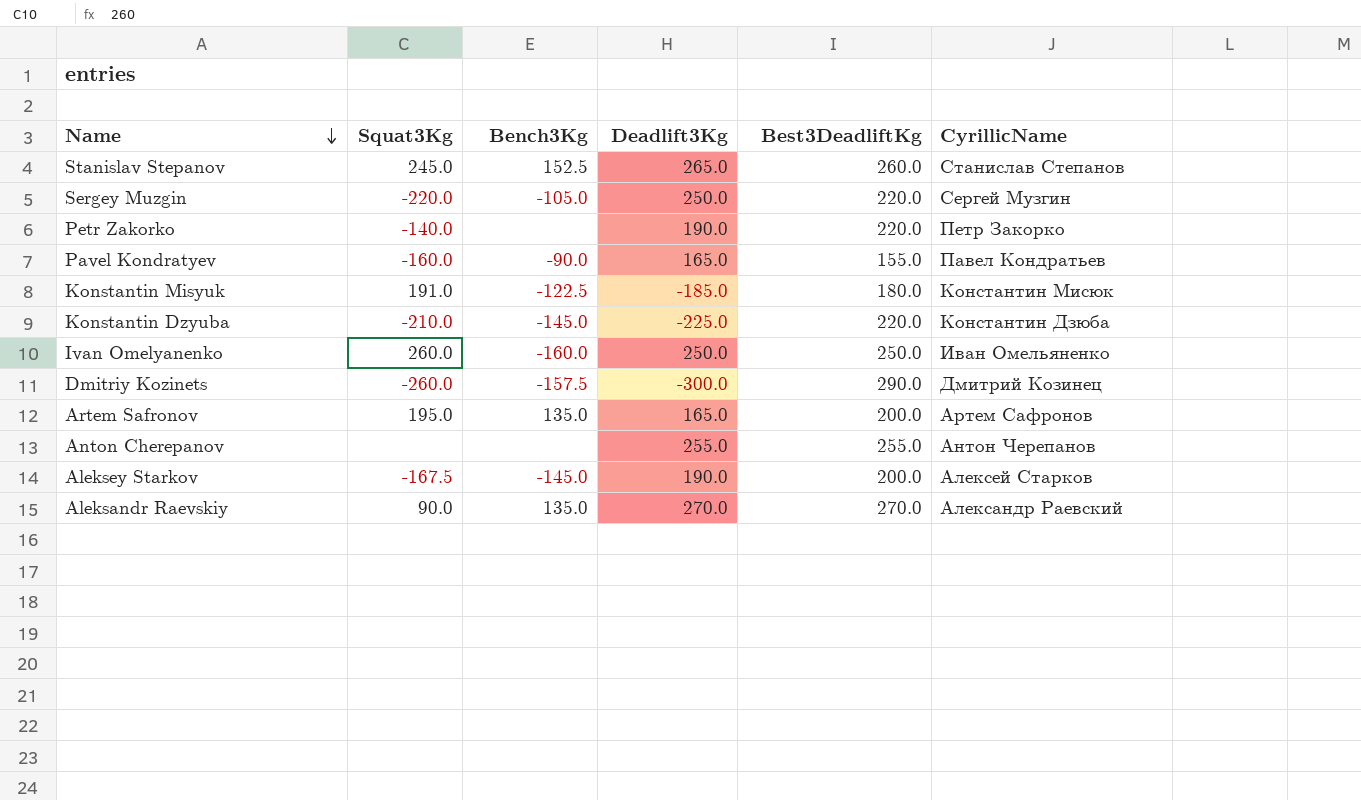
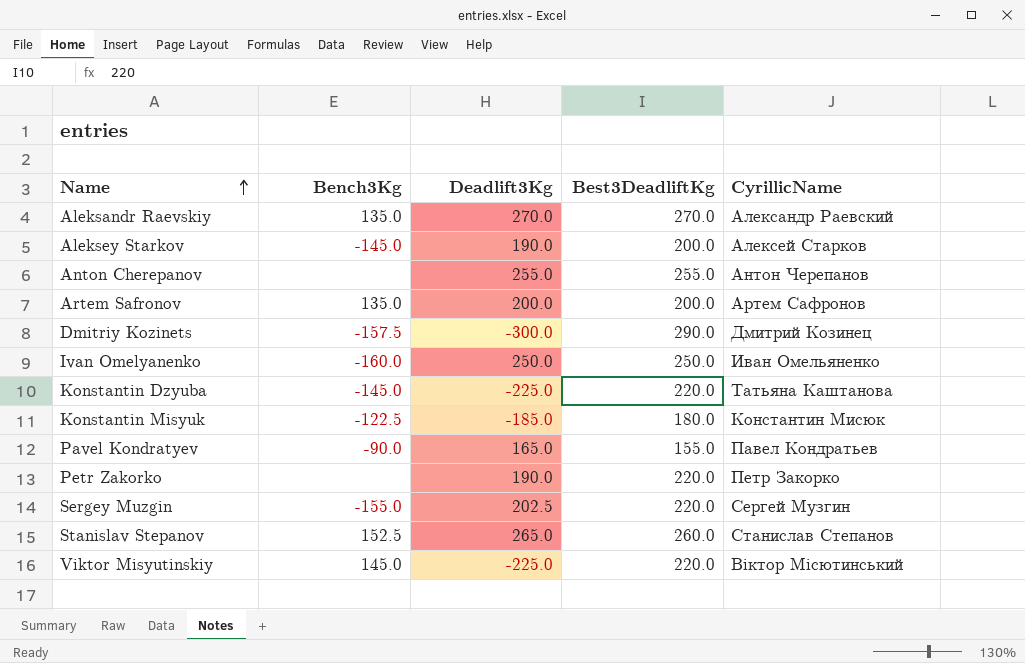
row order: Name descending -> Name ascending
column Squat3Kg | position: 2 -> none
Artem Safronov | Deadlift3Kg: 165.0 -> 200.0
Konstantin Dzyuba | CyrillicName: Константин Дзюба -> Татьяна Каштанова
Sergey Muzgin | Bench3Kg: -105.0 -> -155.0
Sergey Muzgin | Deadlift3Kg: 250.0 -> 202.5
row Viktor Misyutinskiy: none -> 145.0 | -225.0 | 220.0 | Віктор Місютинський

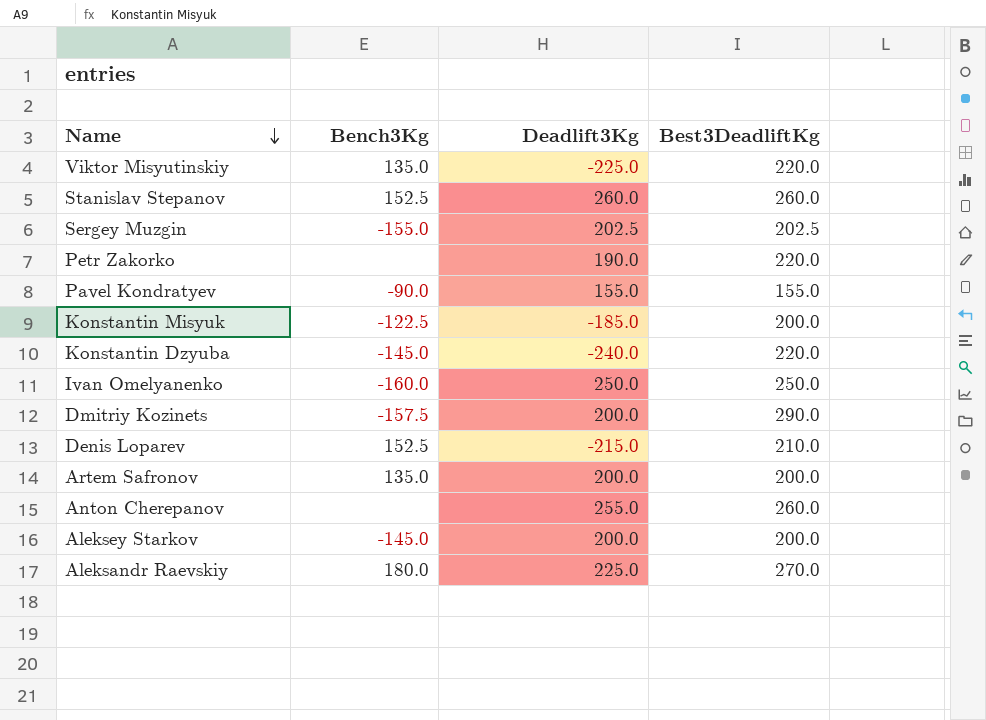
row order: Name ascending -> Name descending
column CyrillicName | position: 5 -> none
Viktor Misyutinskiy | Bench3Kg: 145.0 -> 135.0
Stanislav Stepanov | Deadlift3Kg: 265.0 -> 260.0
Sergey Muzgin | Best3DeadliftKg: 220.0 -> 202.5
Pavel Kondratyev | Deadlift3Kg: 165.0 -> 155.0
Konstantin Misyuk | Best3DeadliftKg: 180.0 -> 200.0
Konstantin Dzyuba | Deadlift3Kg: -225.0 -> -240.0
Dmitriy Kozinets | Deadlift3Kg: -300.0 -> 200.0
row Denis Loparev: none -> 152.5 | -215.0 | 210.0
Anton Cherepanov | Best3DeadliftKg: 255.0 -> 260.0
Aleksey Starkov | Deadlift3Kg: 190.0 -> 200.0
Aleksandr Raevskiy | Bench3Kg: 135.0 -> 180.0
Aleksandr Raevskiy | Deadlift3Kg: 270.0 -> 225.0

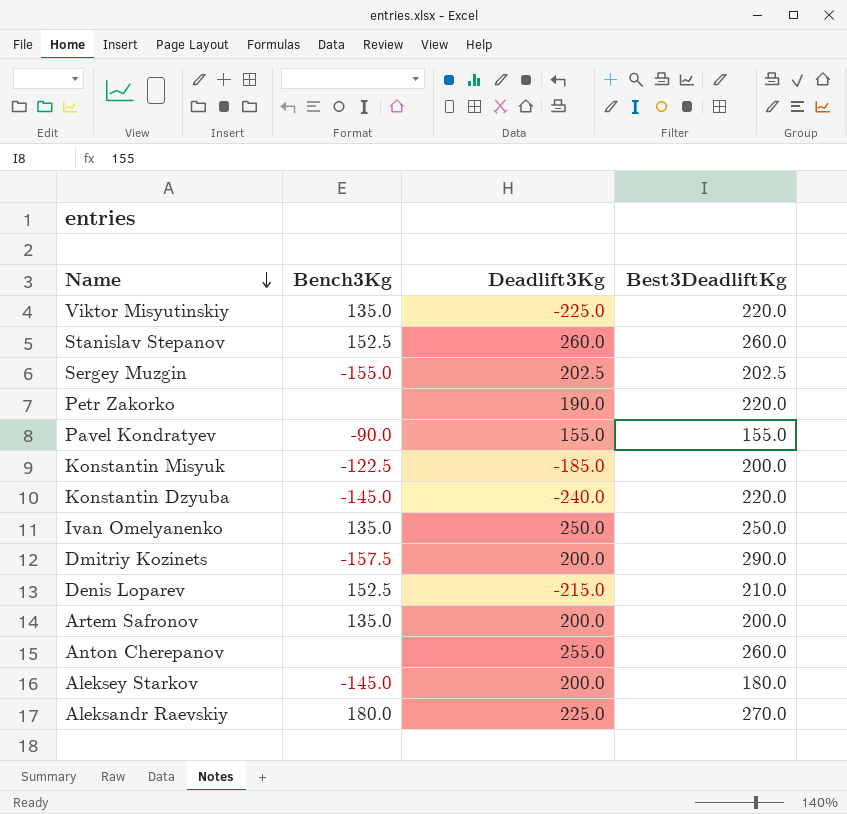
Ivan Omelyanenko | Bench3Kg: -160.0 -> 135.0
Aleksey Starkov | Best3DeadliftKg: 200.0 -> 180.0

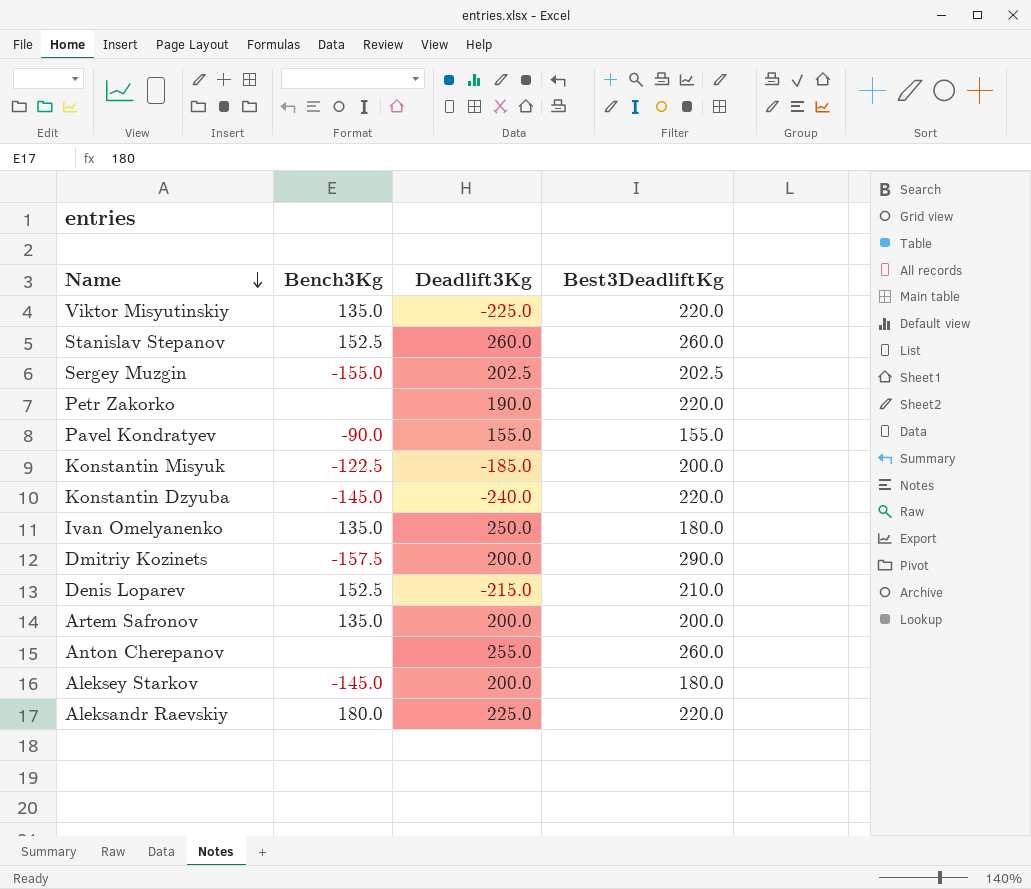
Ivan Omelyanenko | Best3DeadliftKg: 250.0 -> 180.0
Aleksandr Raevskiy | Best3DeadliftKg: 270.0 -> 220.0

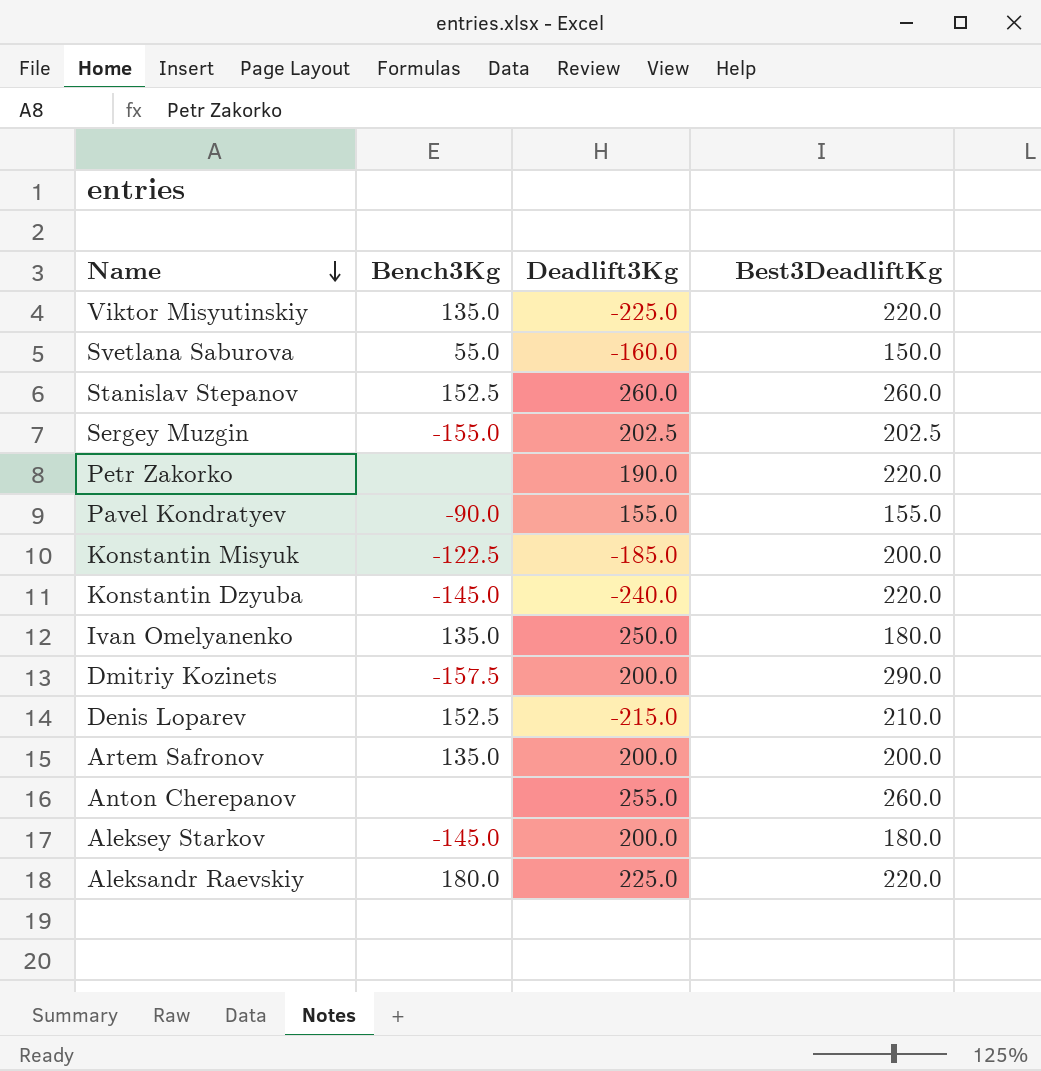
row Svetlana Saburova: none -> 55.0 | -160.0 | 150.0

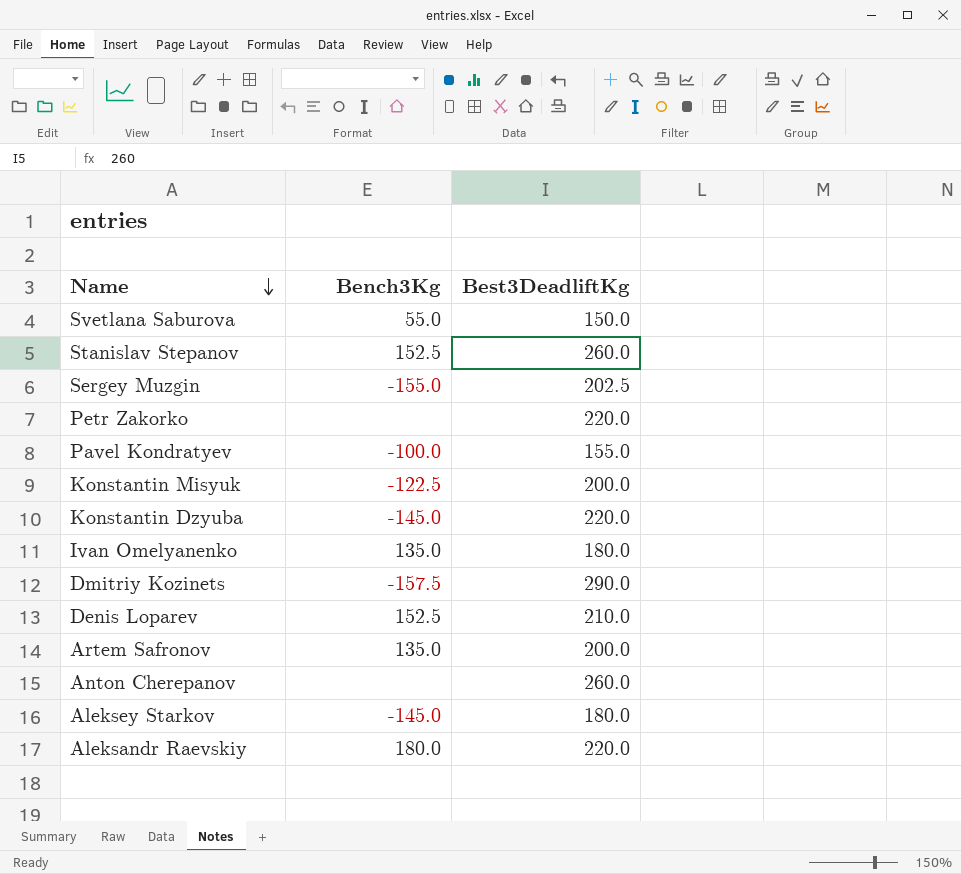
column Deadlift3Kg | position: 3 -> none
row Viktor Misyutinskiy: 135.0 | -225.0 | 220.0 -> none
Pavel Kondratyev | Bench3Kg: -90.0 -> -100.0

